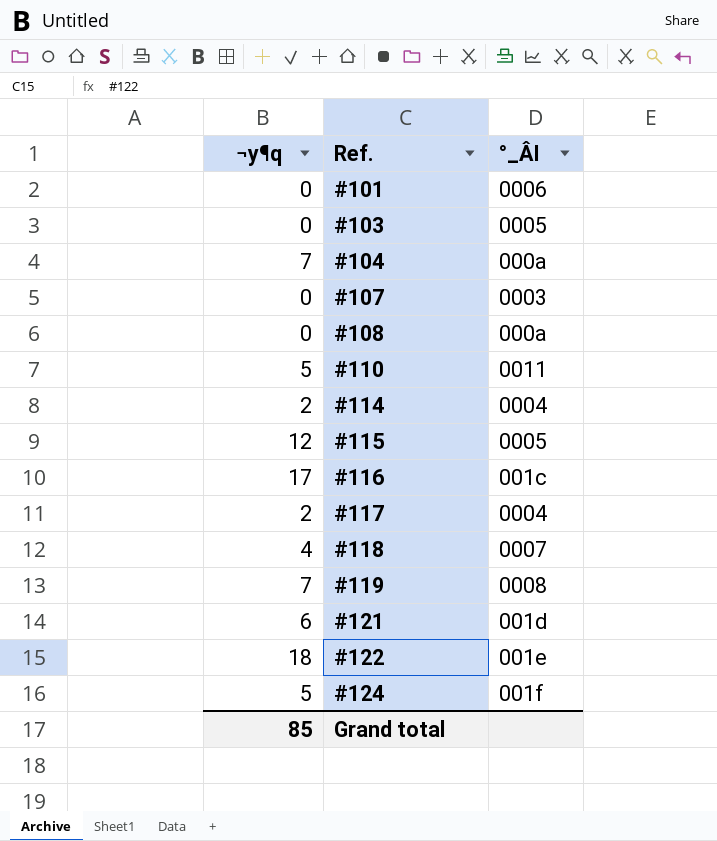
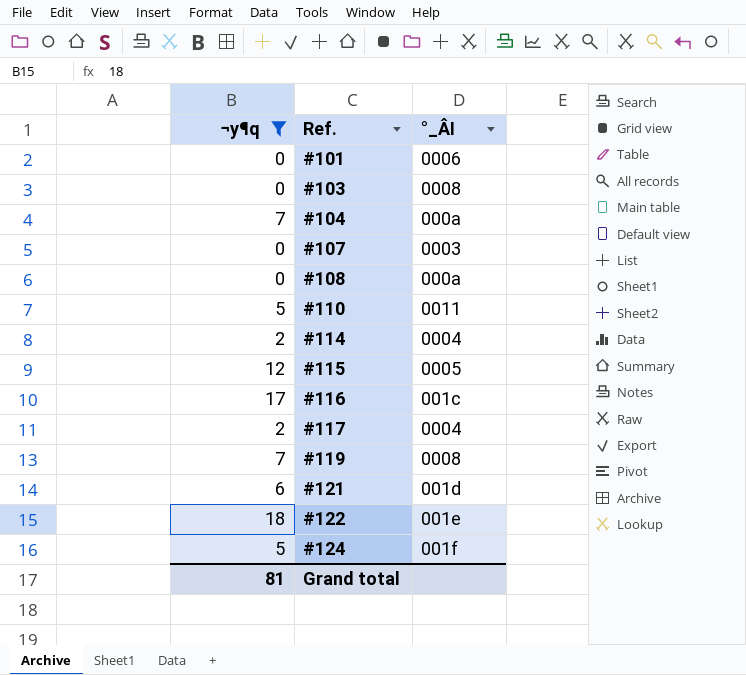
filter: none -> ¬y¶q != 4
#103 | °_ÂI: 0005 -> 0008
Grand total | ¬y¶q: 85 -> 81

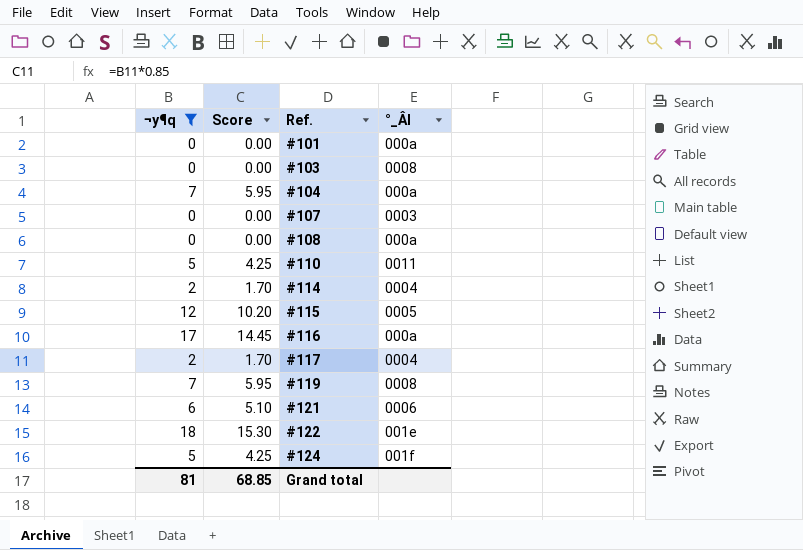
column Score | formula: none -> [¬y¶q] * 0.85
#101 | °_ÂI: 0006 -> 000a
#116 | °_ÂI: 001c -> 000a
#121 | °_ÂI: 001d -> 0006

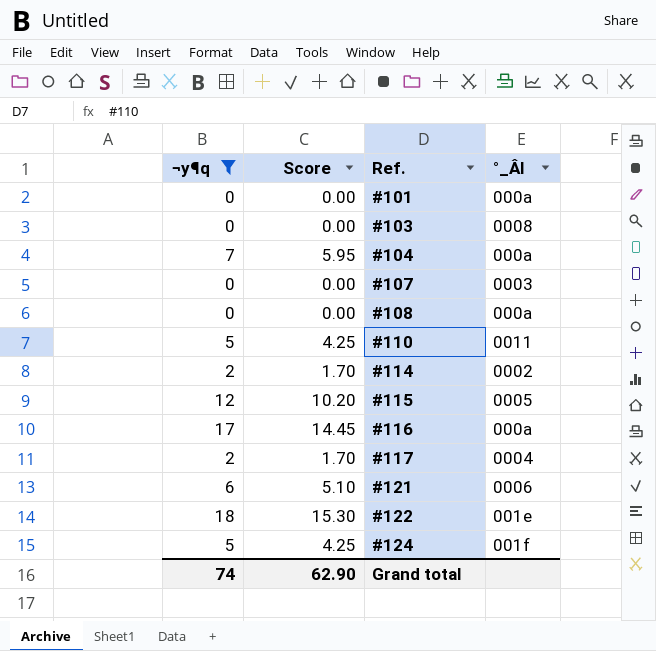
row #119: 7 | 5.95 | 0008 -> none
#114 | °_ÂI: 0004 -> 0002
Grand total | ¬y¶q: 81 -> 74
Grand total | Score: 68.85 -> 62.90

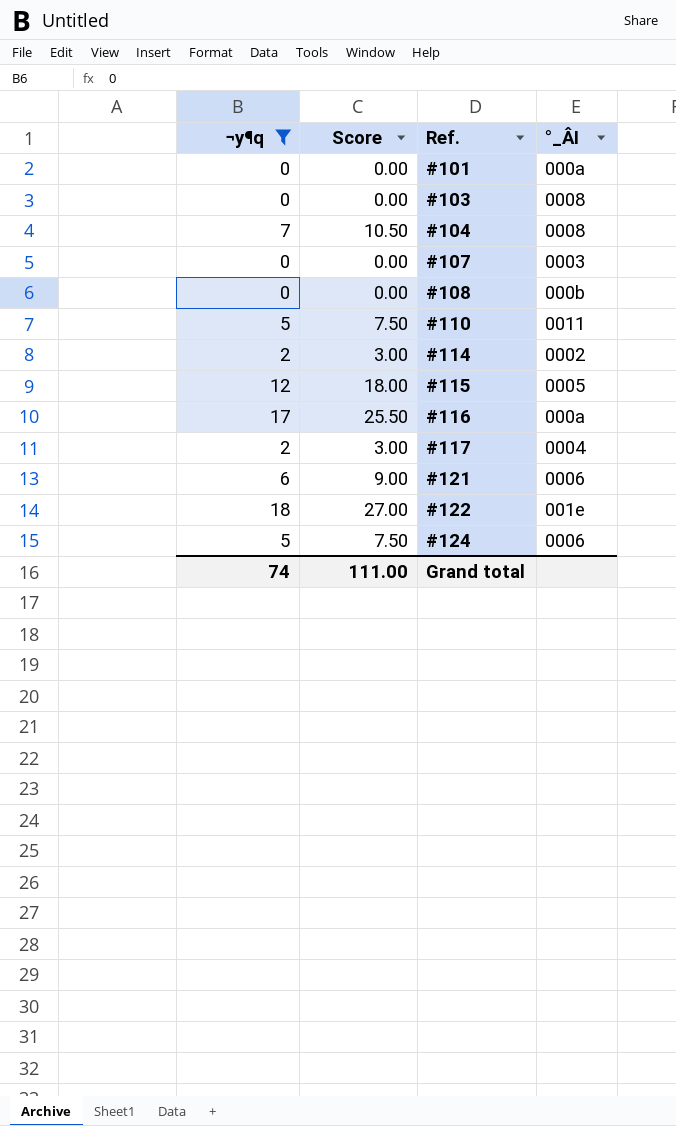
column Score | formula: [¬y¶q] * 0.85 -> [¬y¶q] * 1.5
#104 | °_ÂI: 000a -> 0008
#108 | °_ÂI: 000a -> 000b
#124 | °_ÂI: 001f -> 0006
Grand total | Score: 62.90 -> 111.00

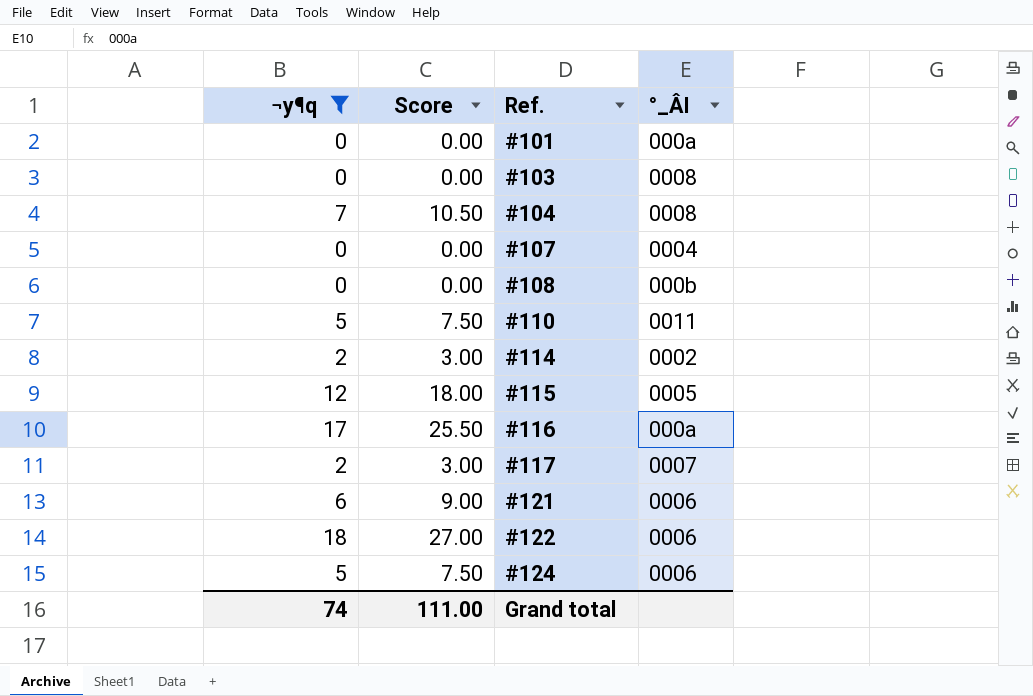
#107 | °_ÂI: 0003 -> 0004
#117 | °_ÂI: 0004 -> 0007
#122 | °_ÂI: 001e -> 0006

